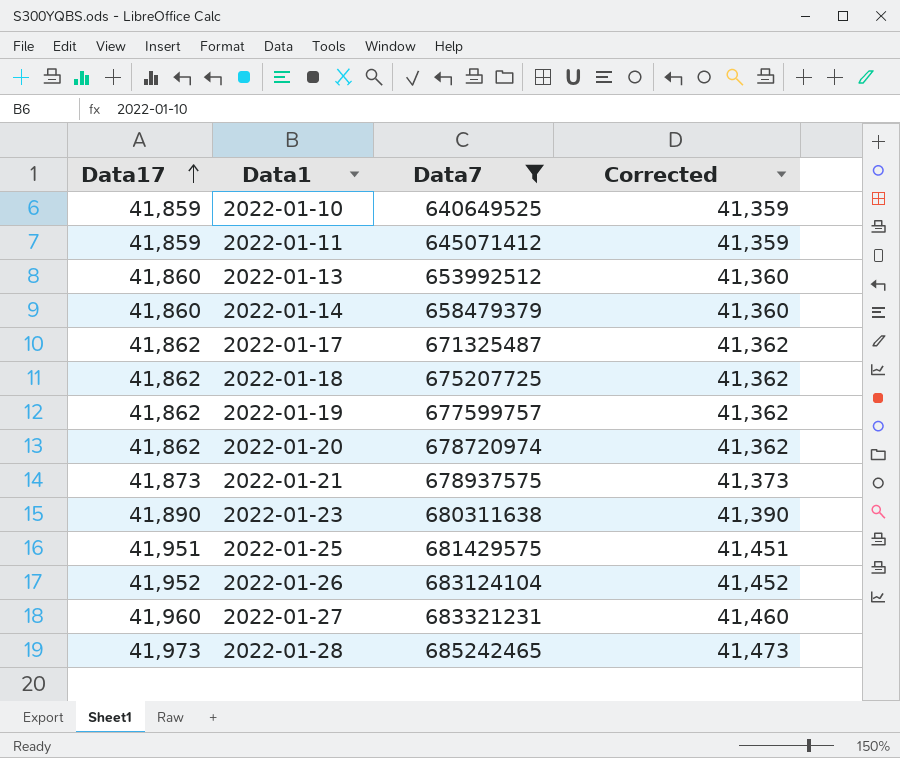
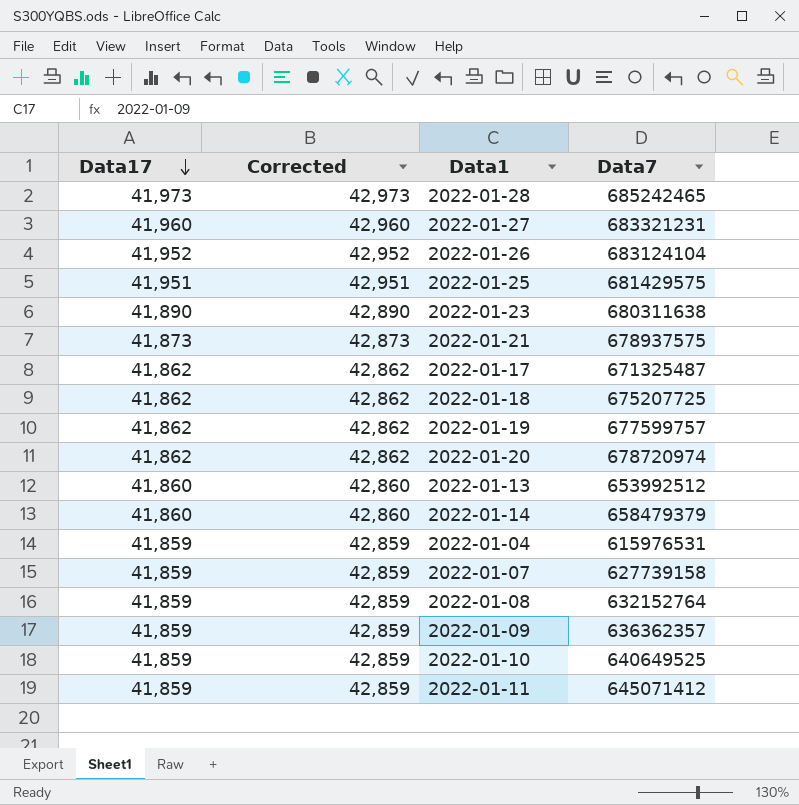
filter: Data7 >= 640649525 -> none
row order: Data17 ascending -> Data17 descending
column Corrected | formula: [Data17] - 500 -> [Data17] + 1000
column Corrected | position: 4 -> 2

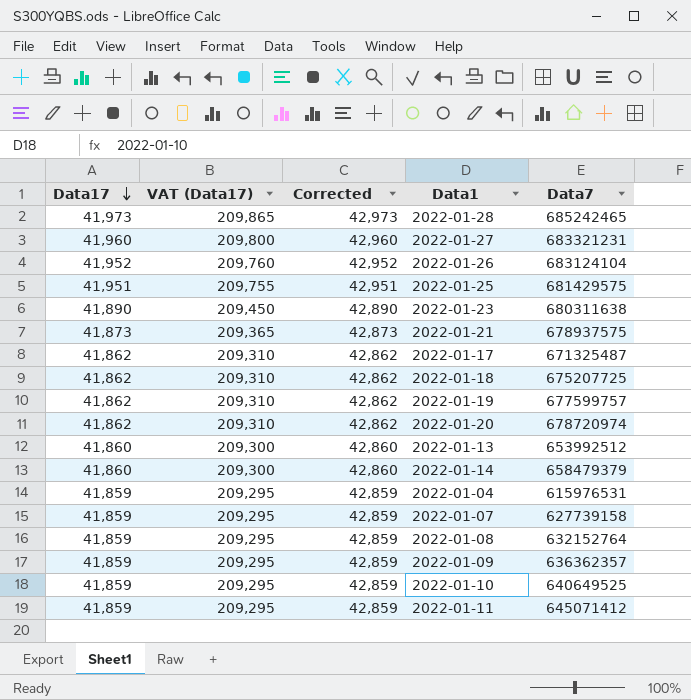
column VAT (Data17) | formula: none -> [Data17] * 5

